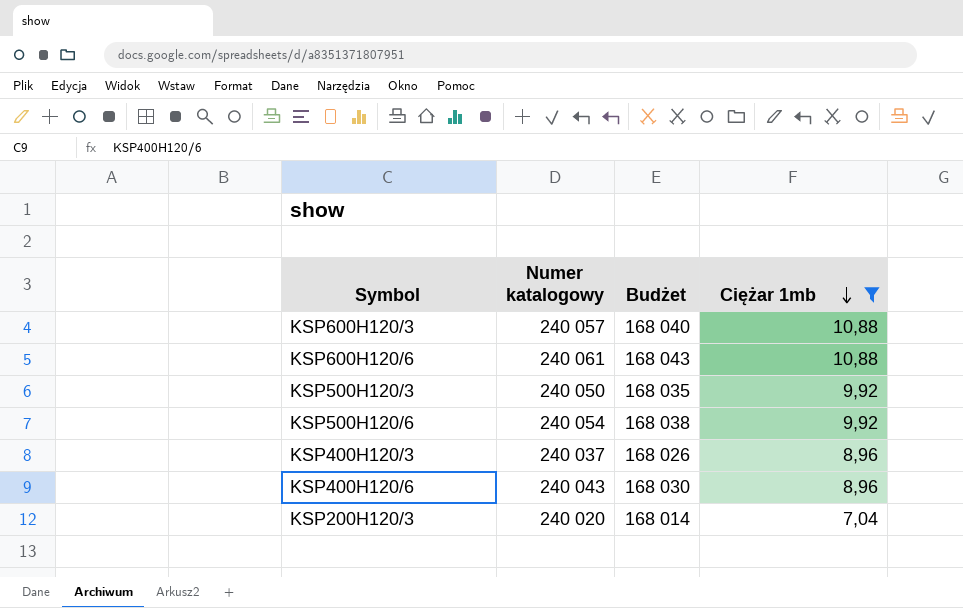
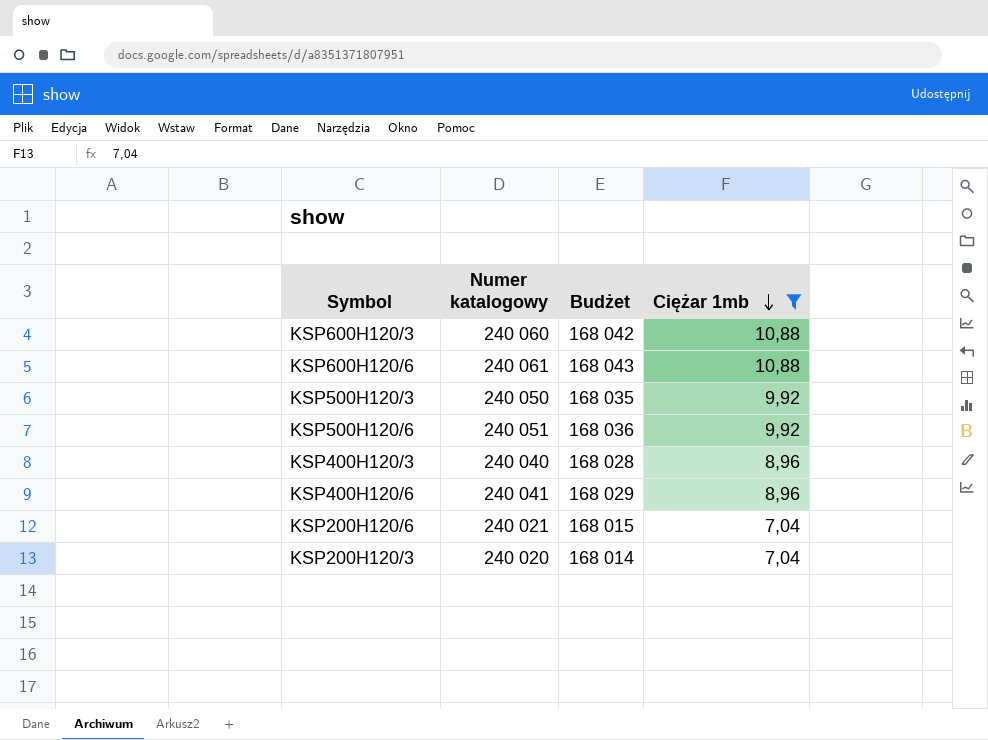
KSP600H120/3 | Numer katalogowy: 240 057 -> 240 060
KSP600H120/3 | Budżet: 168 040 -> 168 042
KSP500H120/6 | Numer katalogowy: 240 054 -> 240 051
KSP500H120/6 | Budżet: 168 038 -> 168 036
KSP400H120/3 | Numer katalogowy: 240 037 -> 240 040
KSP400H120/3 | Budżet: 168 026 -> 168 028
KSP400H120/6 | Numer katalogowy: 240 043 -> 240 041
KSP400H120/6 | Budżet: 168 030 -> 168 029
row KSP200H120/6: none -> 240 021 | 168 015 | 7,04

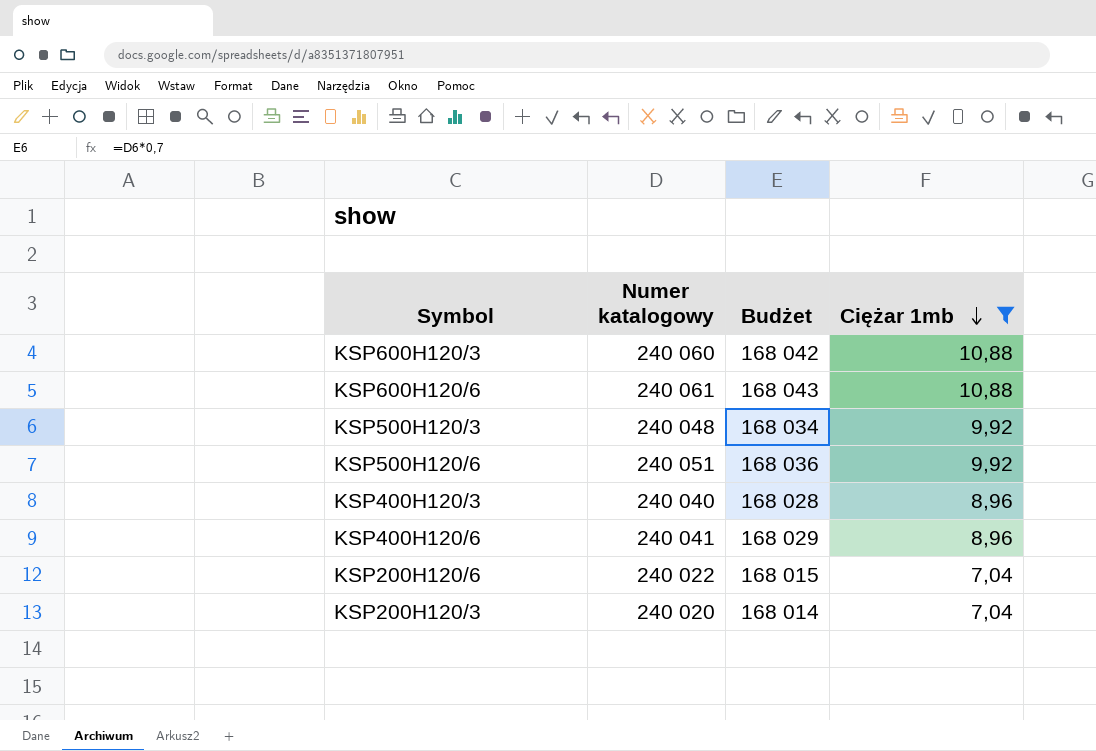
KSP500H120/3 | Numer katalogowy: 240 050 -> 240 048
KSP500H120/3 | Budżet: 168 035 -> 168 034
KSP200H120/6 | Numer katalogowy: 240 021 -> 240 022

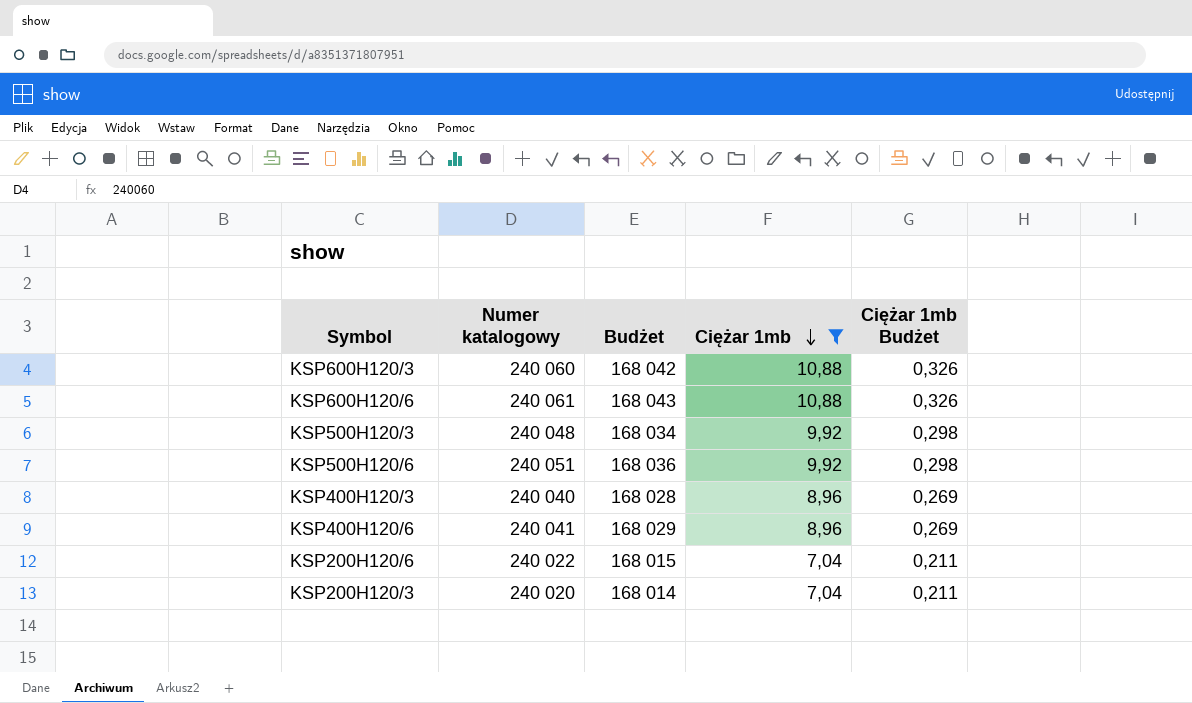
column Ciężar 1mb Budżet | formula: none -> [Ciężar 1mb] * 0,03

